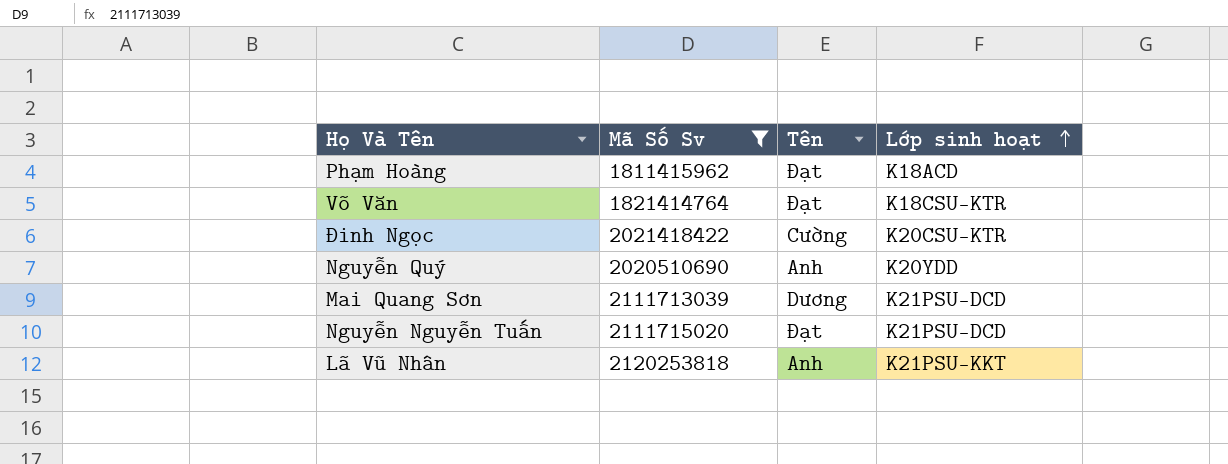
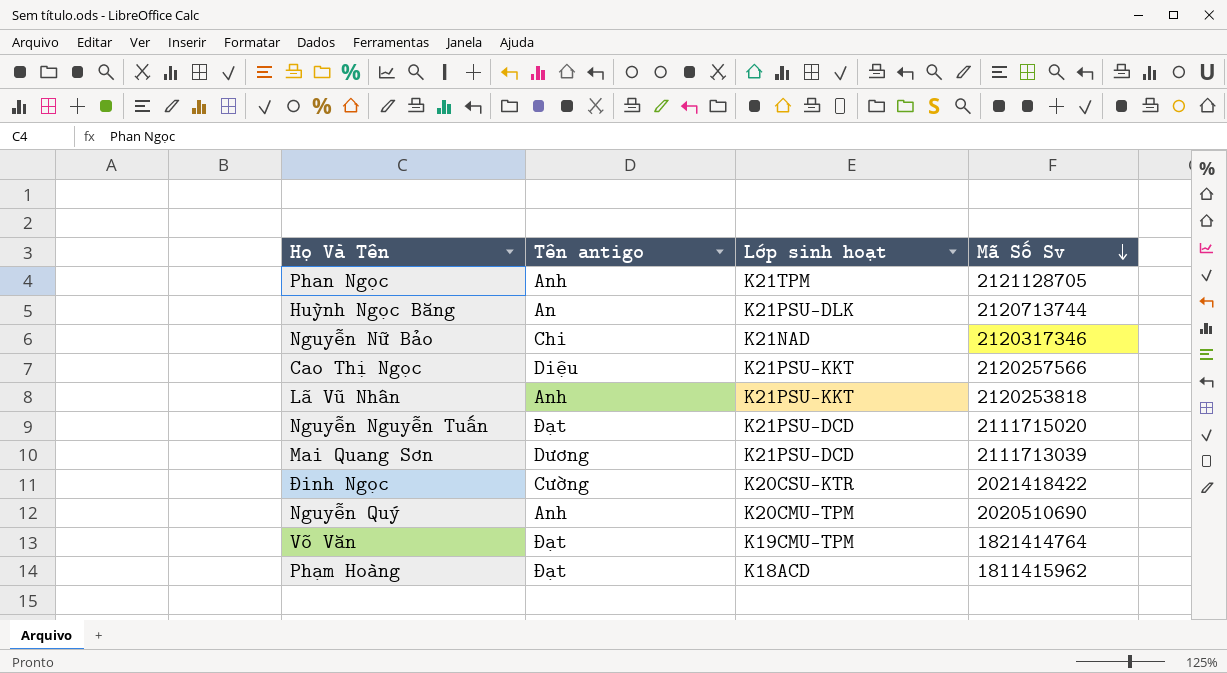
filter: Mã Số Sv <= 2120253818 -> none
row order: Lớp sinh hoạt ascending -> Mã Số Sv descending
column name: Tên -> Tên antigo
column Mã Số Sv | position: 2 -> 4
Nguyễn Quý | Lớp sinh hoạt: K20YDD -> K20CMU-TPM
Võ Văn | Lớp sinh hoạt: K18CSU-KTR -> K19CMU-TPM

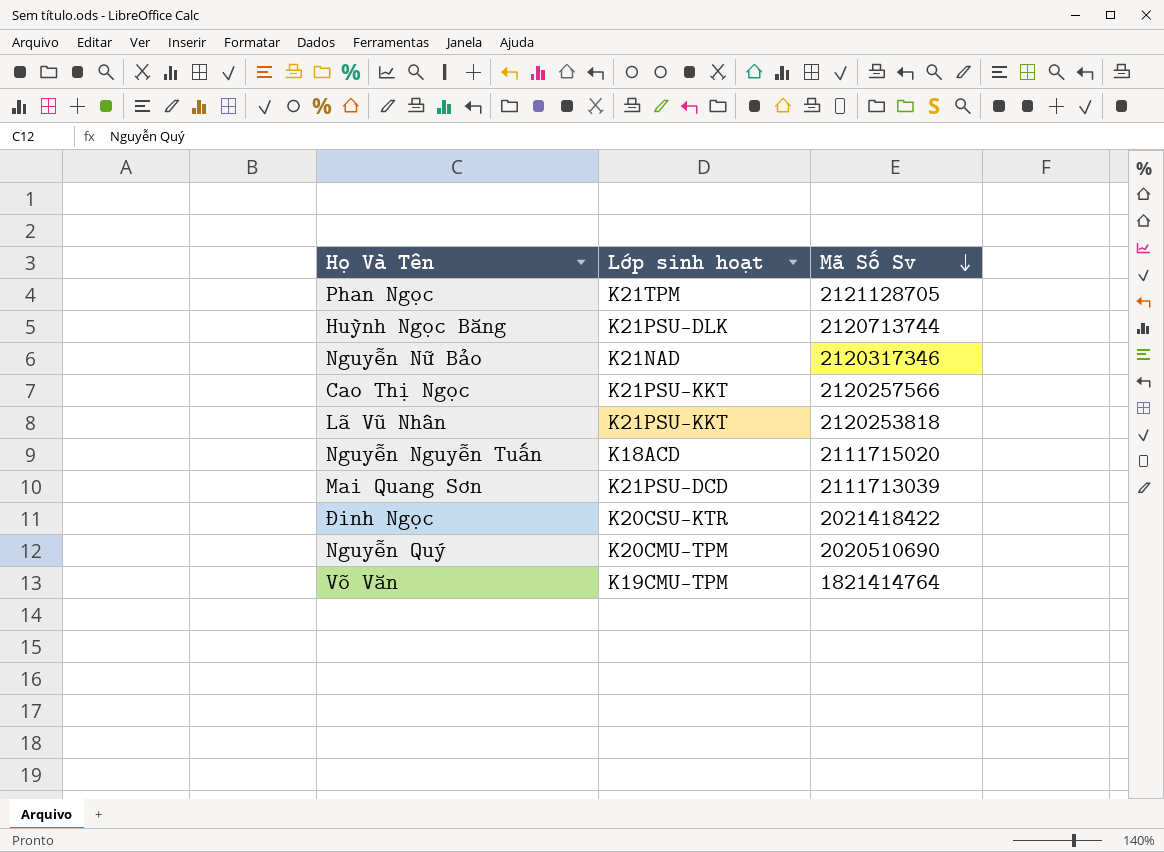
column Tên antigo | position: 2 -> none
row Phạm Hoàng: Đạt | K18ACD | 1811415962 -> none
Nguyễn Nguyễn Tuấn | Lớp sinh hoạt: K21PSU-DCD -> K18ACD

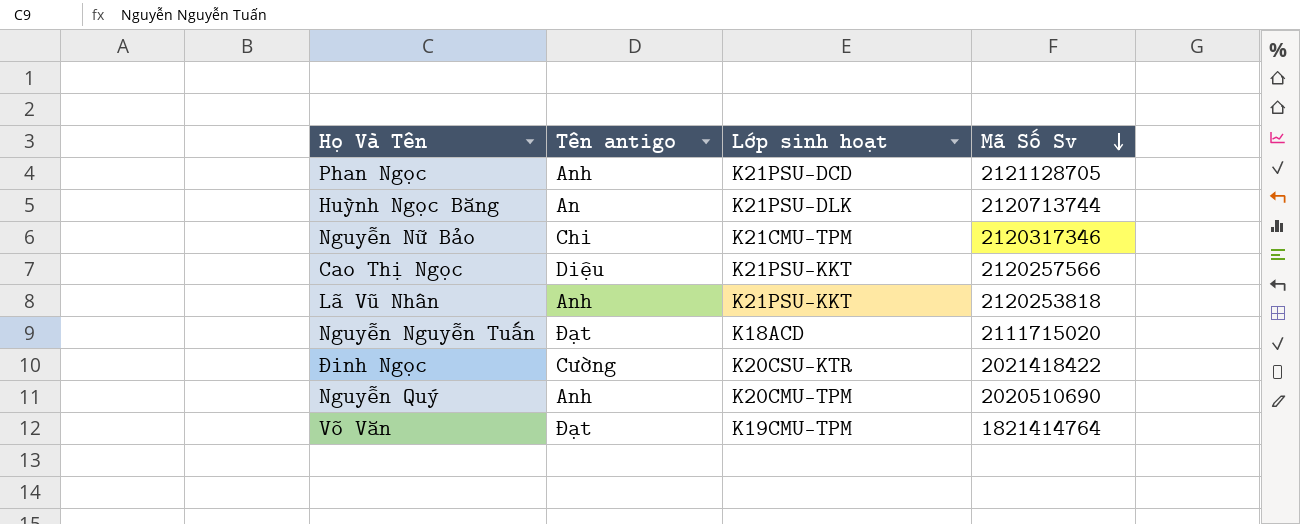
column Tên antigo | position: none -> 2
row Mai Quang Sơn: K21PSU-DCD | 2111713039 -> none
Phan Ngọc | Lớp sinh hoạt: K21TPM -> K21PSU-DCD
Nguyễn Nữ Bảo | Lớp sinh hoạt: K21NAD -> K21CMU-TPM

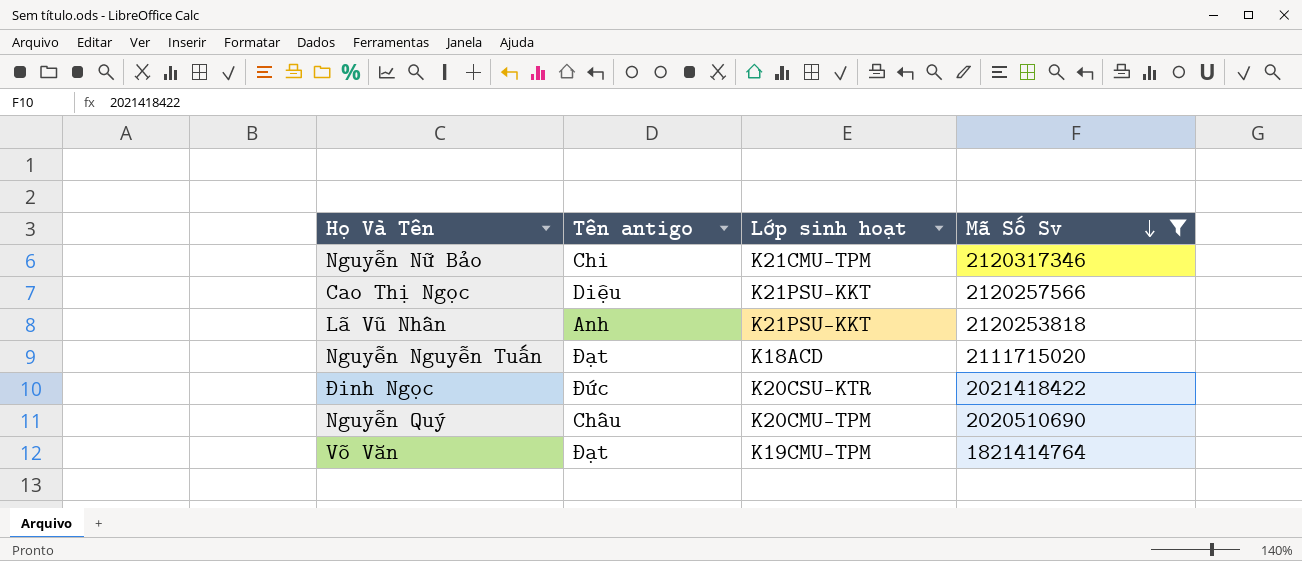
filter: none -> Mã Số Sv <= 2120317346
Đinh Ngọc | Tên antigo: Cường -> Đức
Nguyễn Quý | Tên antigo: Anh -> Châu

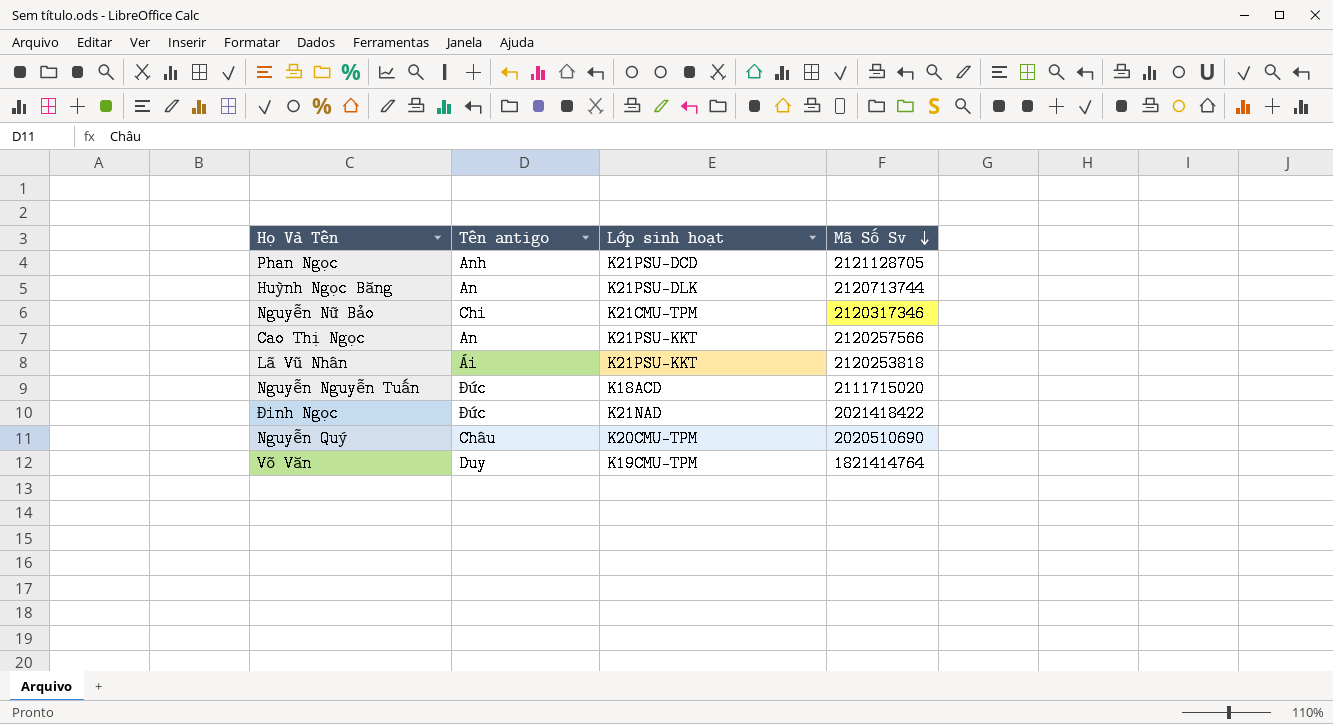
filter: Mã Số Sv <= 2120317346 -> none
Cao Thị Ngọc | Tên antigo: Diệu -> An
Lã Vũ Nhân | Tên antigo: Anh -> Ái
Nguyễn Nguyễn Tuấn | Tên antigo: Đạt -> Đức
Đinh Ngọc | Lớp sinh hoạt: K20CSU-KTR -> K21NAD
Võ Văn | Tên antigo: Đạt -> Duy

